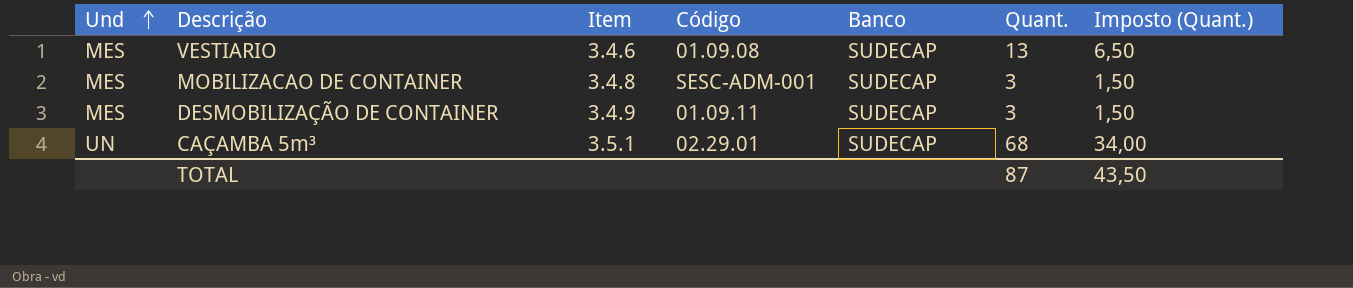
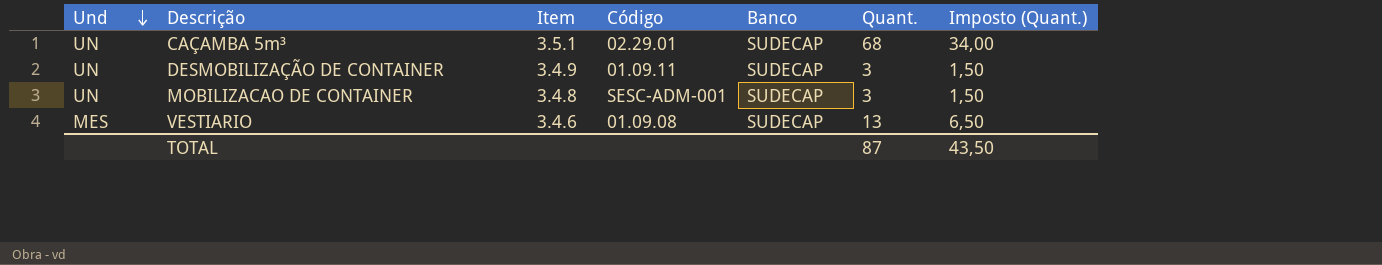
row order: Und ascending -> Und descending
DESMOBILIZAÇÃO DE CONTAINER | Und: MES -> UN
MOBILIZACAO DE CONTAINER | Und: MES -> UN

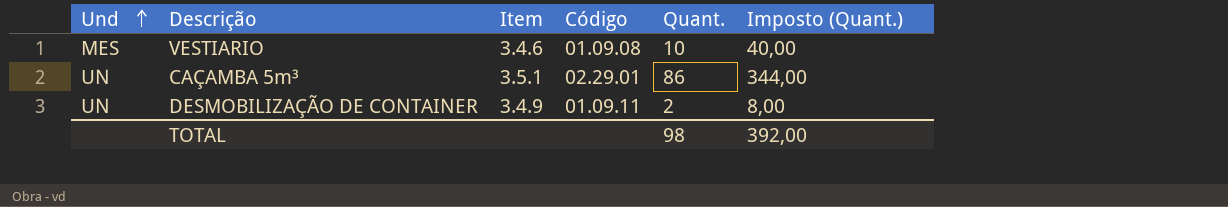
row order: Und descending -> Und ascending
column Banco | position: 5 -> none
column Imposto (Quant.) | formula: [Quant.] * 0,5 -> [Quant.] * 4
row MOBILIZACAO DE CONTAINER: UN | 3.4.8 | SESC-ADM-001 | SUDECAP | 3 | 1,50 -> none
VESTIARIO | Quant.: 13 -> 10
CAÇAMBA 5m³ | Quant.: 68 -> 86
DESMOBILIZAÇÃO DE CONTAINER | Quant.: 3 -> 2
TOTAL | Quant.: 87 -> 98
TOTAL | Imposto (Quant.): 43,50 -> 392,00

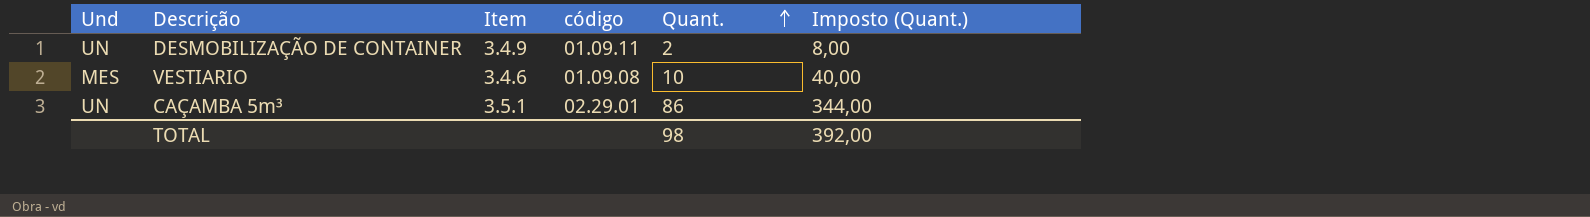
row order: Und ascending -> Quant. ascending
column name: Código -> código

